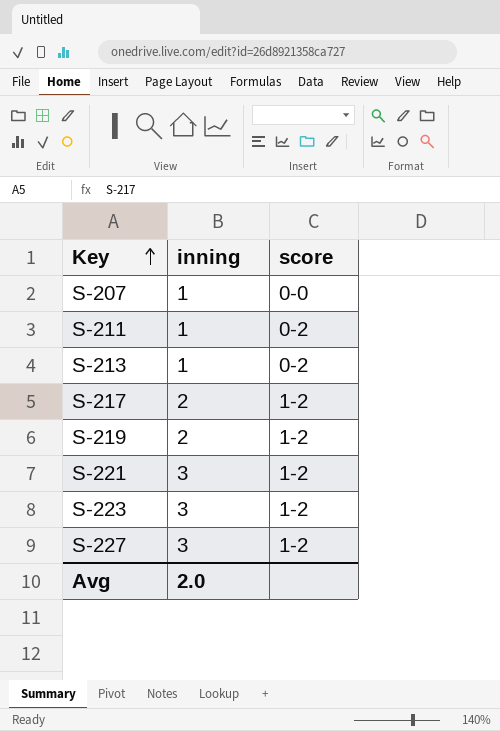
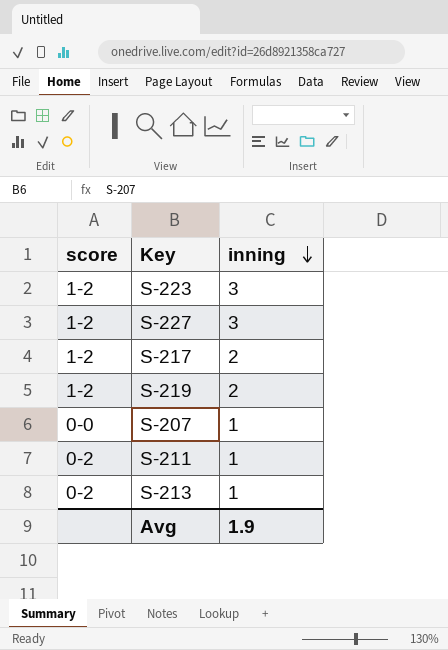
row order: Key ascending -> inning descending
column score | position: 3 -> 1
row S-221: 3 | 1-2 -> none
Avg | inning: 2.0 -> 1.9

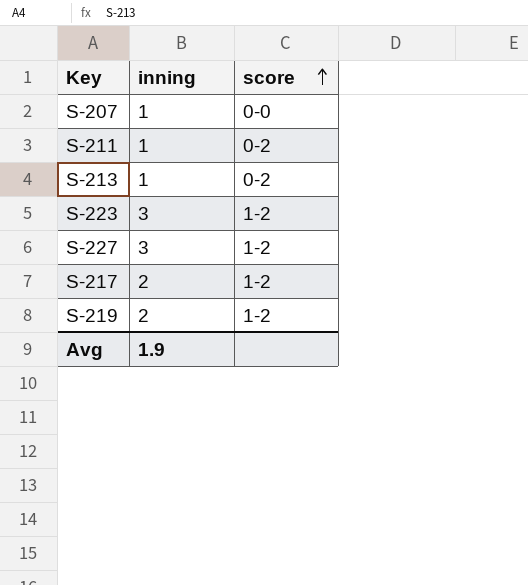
row order: inning descending -> score ascending
column score | position: 1 -> 3

